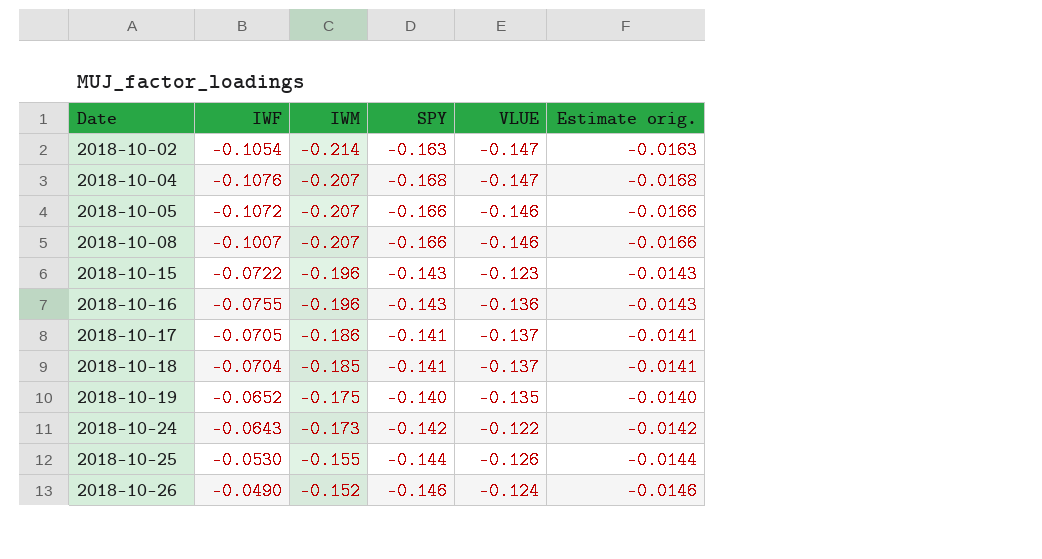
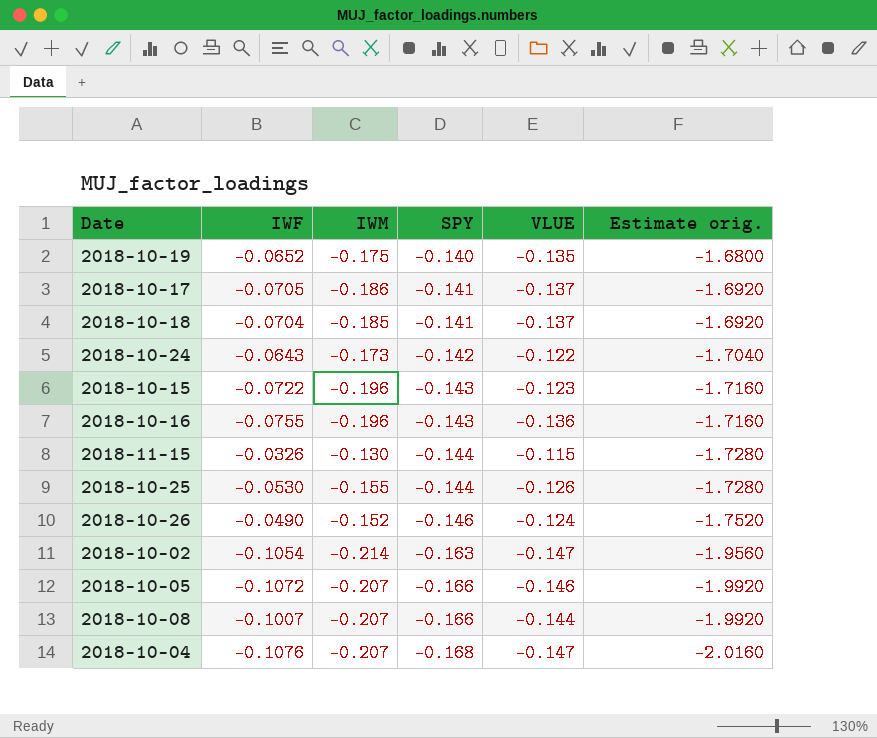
row order: Date ascending -> SPY descending
column Estimate orig. | formula: [SPY] * 0.1 -> [SPY] * 12
row 2018-11-15: none -> -0.0326 | -0.130 | -0.144 | -0.115 | -1.7280
2018-10-08 | VLUE: -0.146 -> -0.144

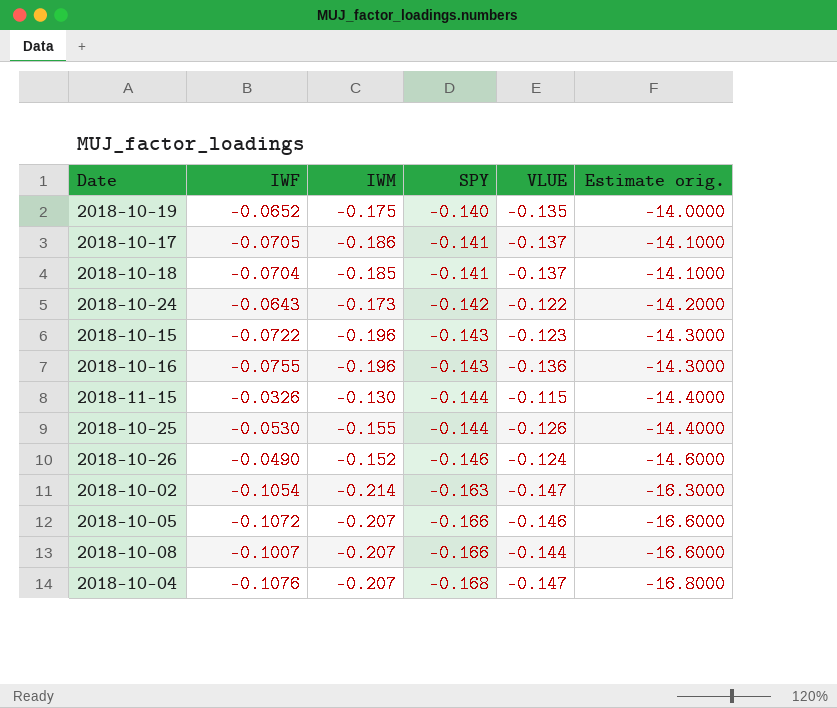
column Estimate orig. | formula: [SPY] * 12 -> [SPY] * 100

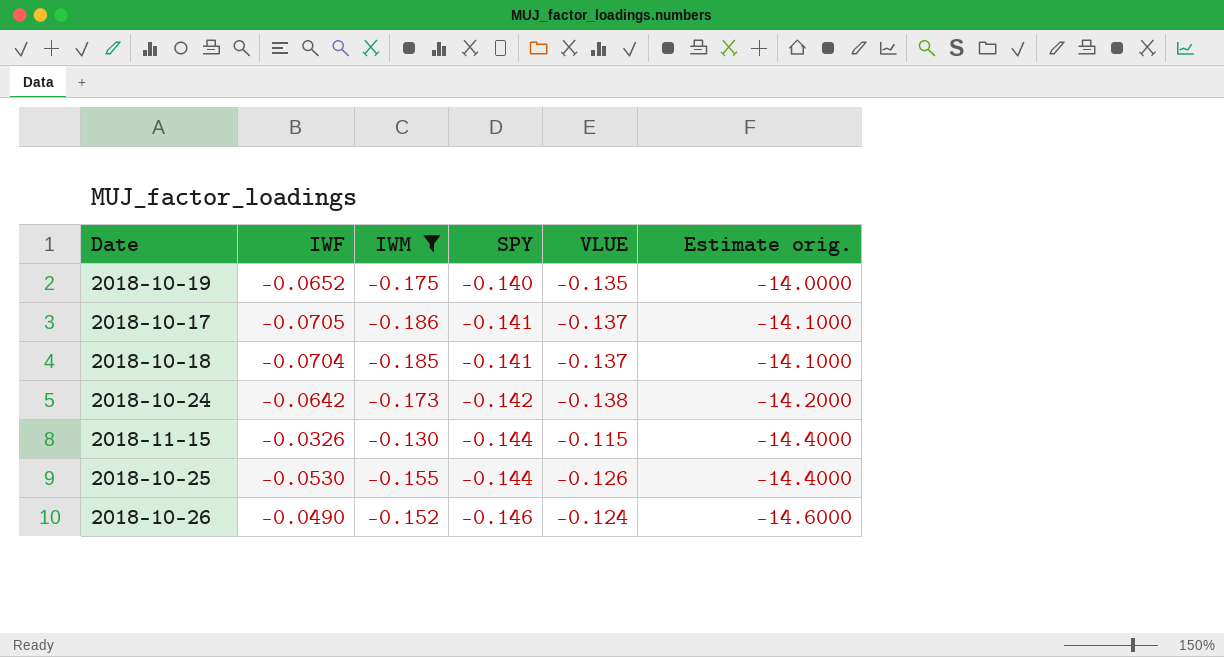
filter: none -> IWM >= -0.186
2018-10-24 | IWF: -0.0643 -> -0.0642
2018-10-24 | VLUE: -0.122 -> -0.138

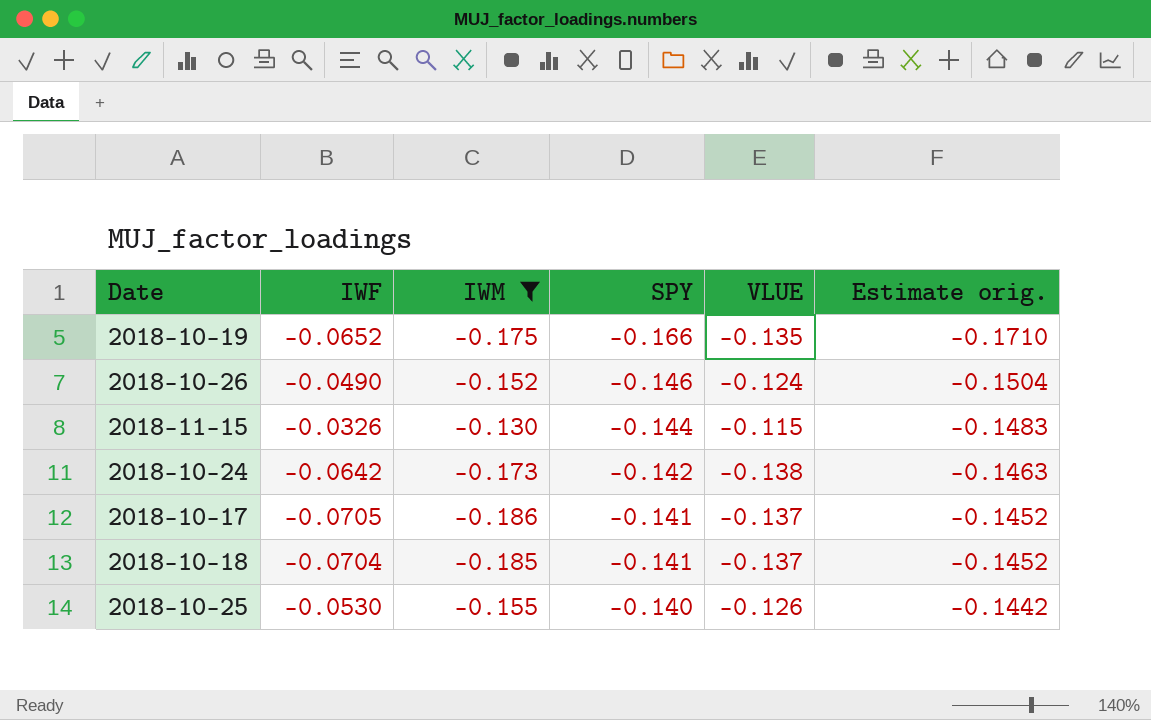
row order: SPY descending -> SPY ascending
column Estimate orig. | formula: [SPY] * 100 -> [SPY] * 1.03
2018-10-19 | SPY: -0.140 -> -0.166
2018-10-25 | SPY: -0.144 -> -0.140

